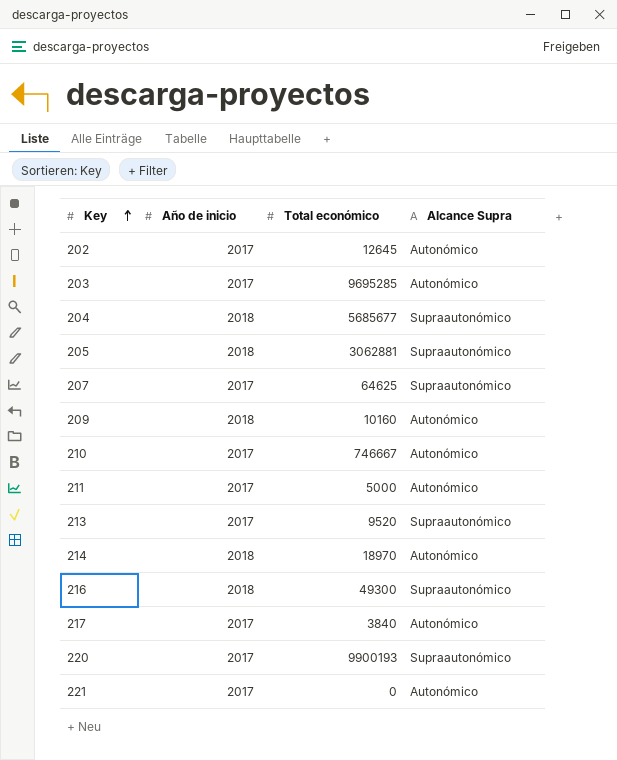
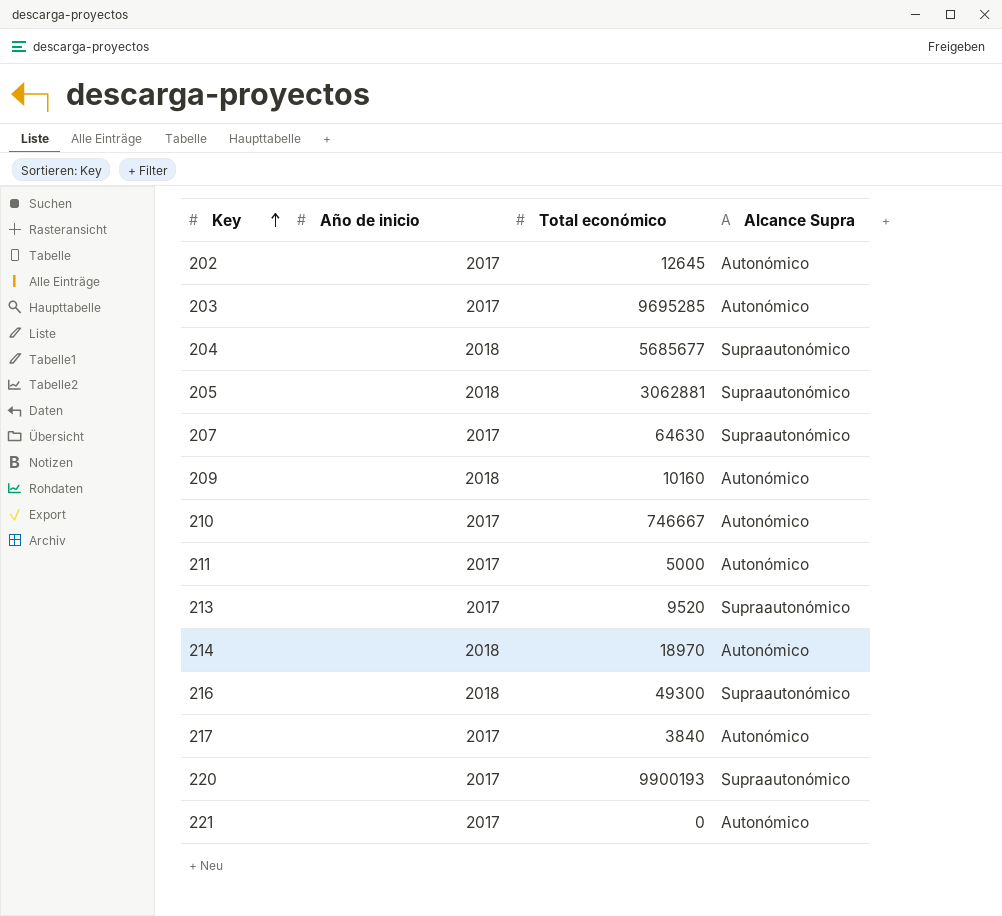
207 | Total económico: 64625 -> 64630

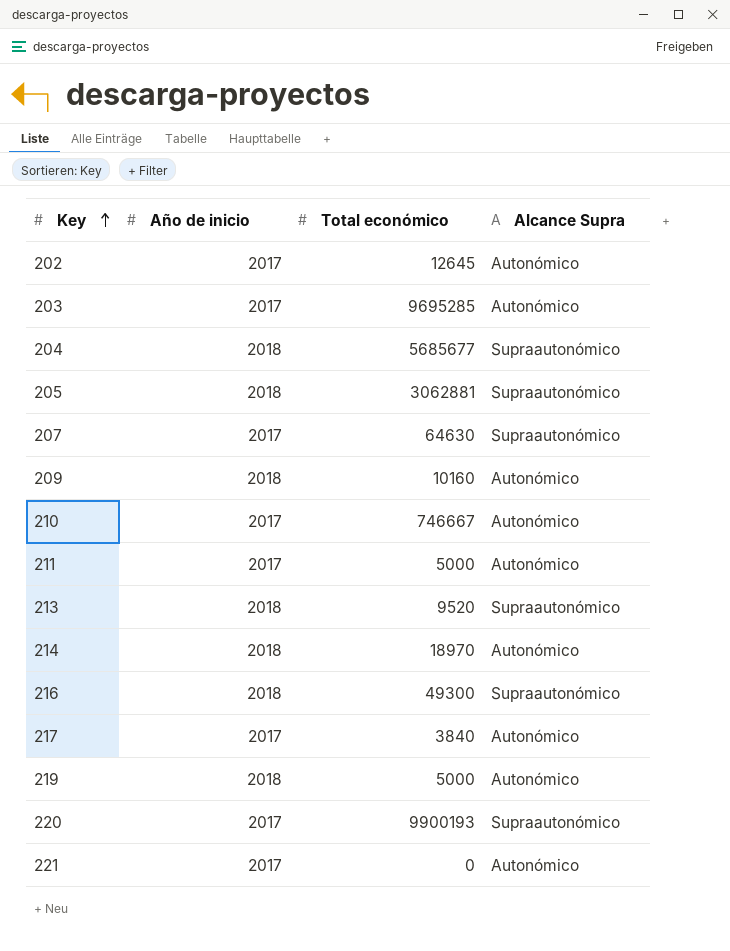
213 | Año de inicio: 2017 -> 2018
row 219: none -> 2018 | 5000 | Autonómico

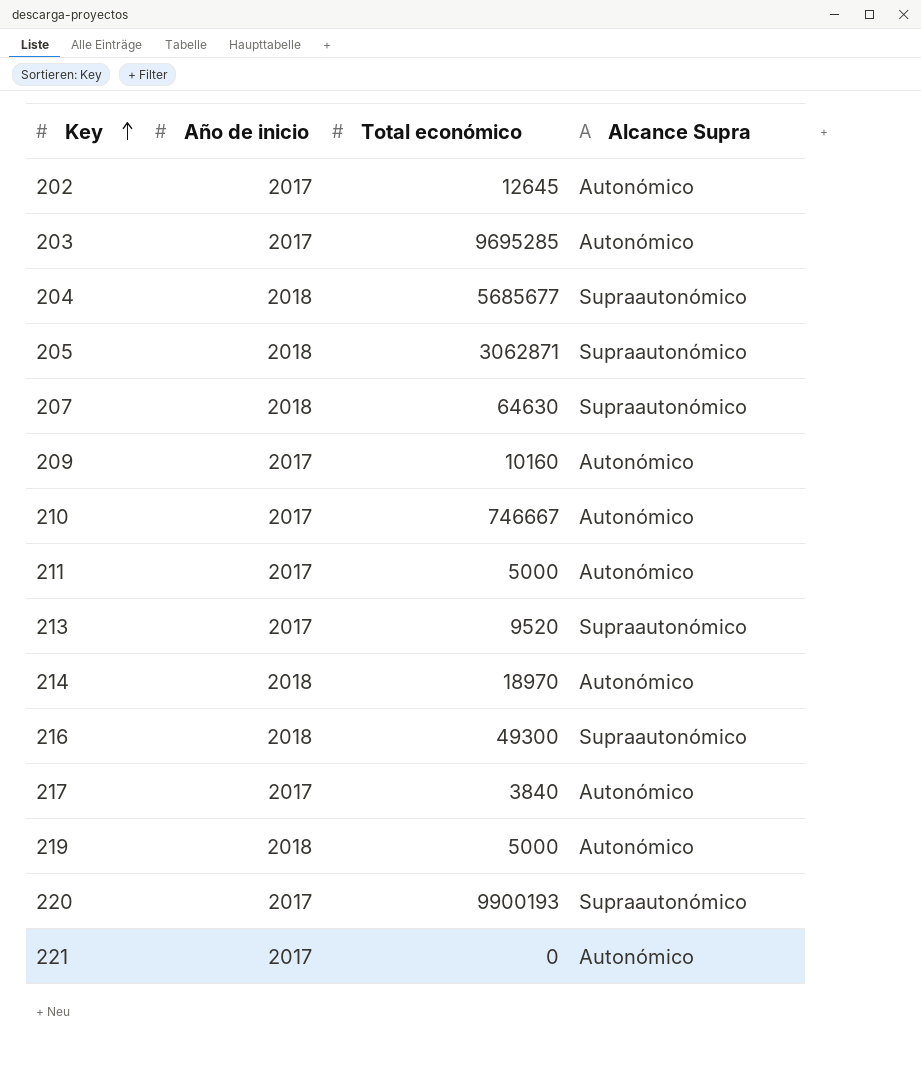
205 | Total económico: 3062881 -> 3062871
207 | Año de inicio: 2017 -> 2018
209 | Año de inicio: 2018 -> 2017
213 | Año de inicio: 2018 -> 2017

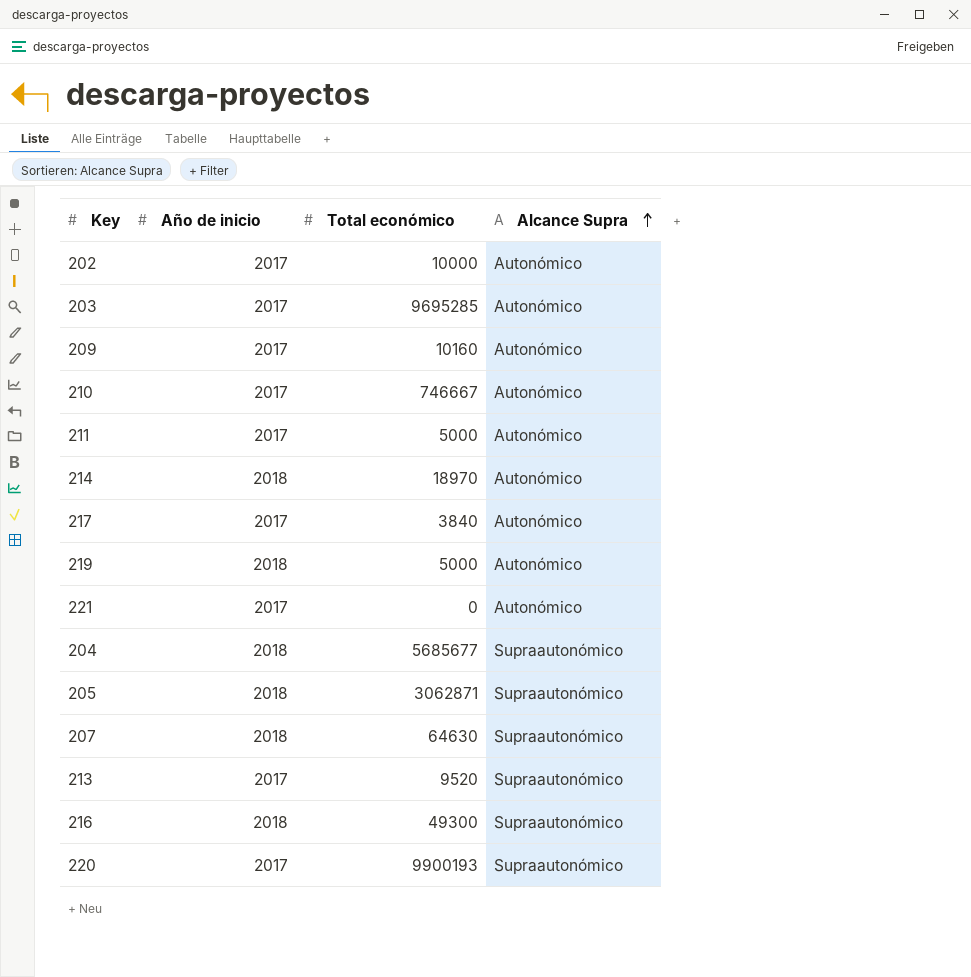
row order: Key ascending -> Alcance Supra ascending
202 | Total económico: 12645 -> 10000

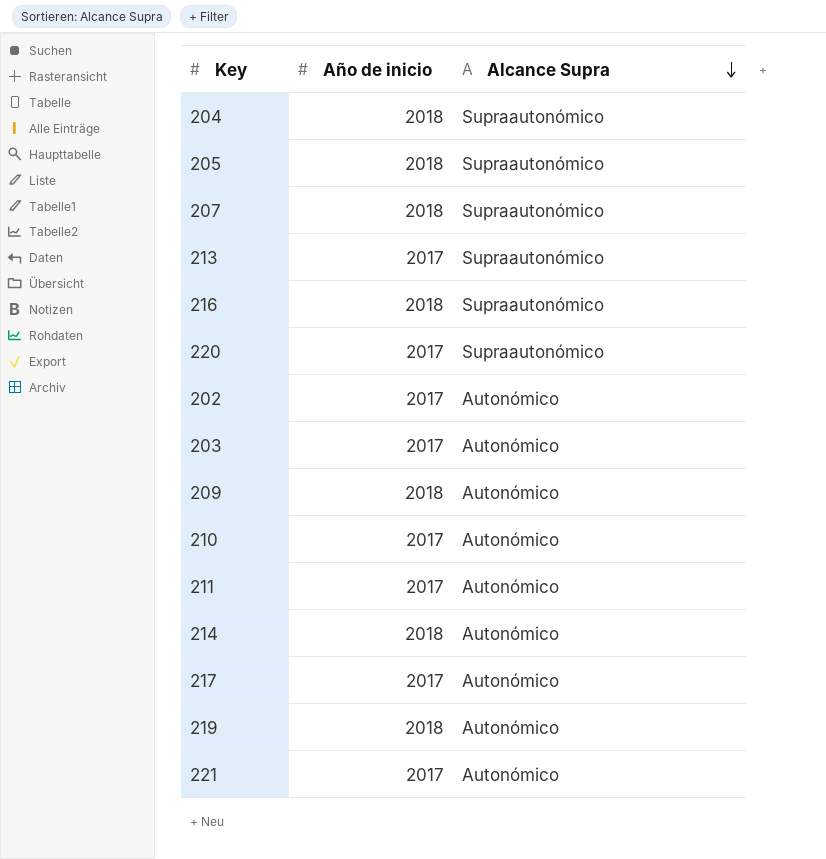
row order: Alcance Supra ascending -> Alcance Supra descending
column Total económico | position: 3 -> none
209 | Año de inicio: 2017 -> 2018

